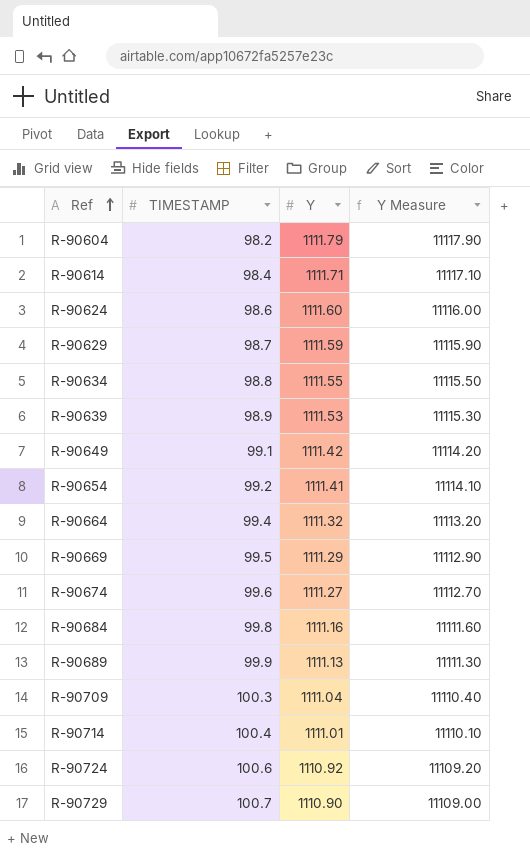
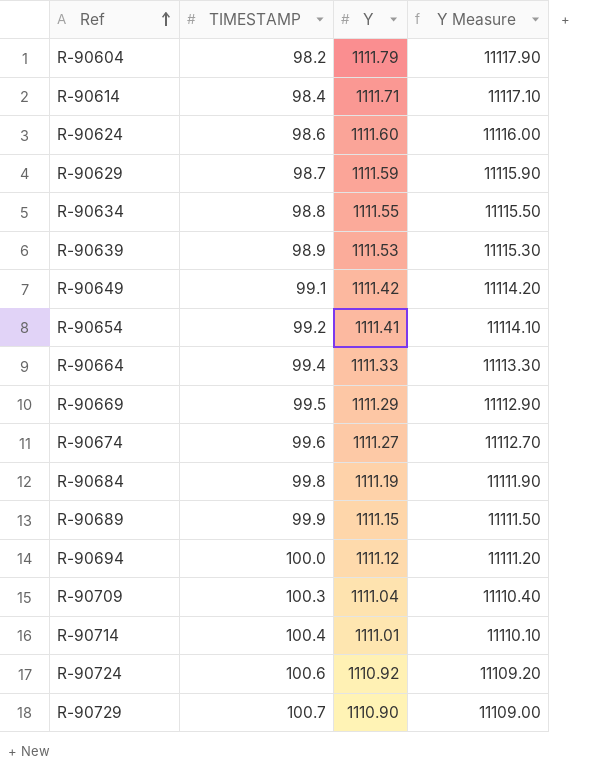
R-90664 | Y: 1111.32 -> 1111.33
R-90664 | Y Measure: 11113.20 -> 11113.30
R-90684 | Y: 1111.16 -> 1111.19
R-90684 | Y Measure: 11111.60 -> 11111.90
R-90689 | Y: 1111.13 -> 1111.15
R-90689 | Y Measure: 11111.30 -> 11111.50
row R-90694: none -> 100.0 | 1111.12 | 11111.20

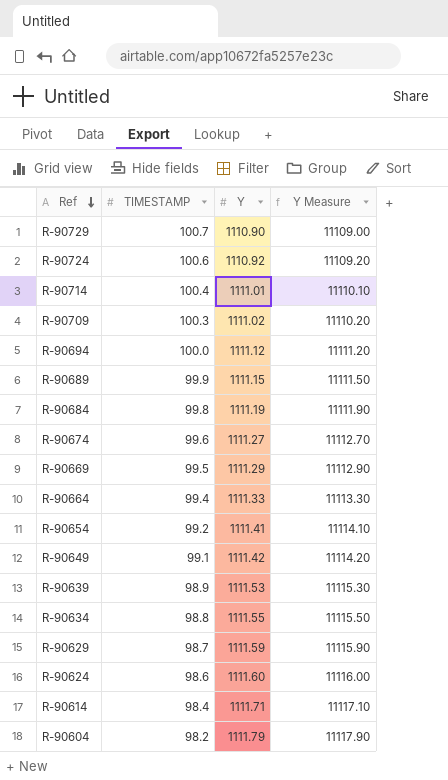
row order: Ref ascending -> Ref descending
R-90709 | Y: 1111.04 -> 1111.02
R-90709 | Y Measure: 11110.40 -> 11110.20

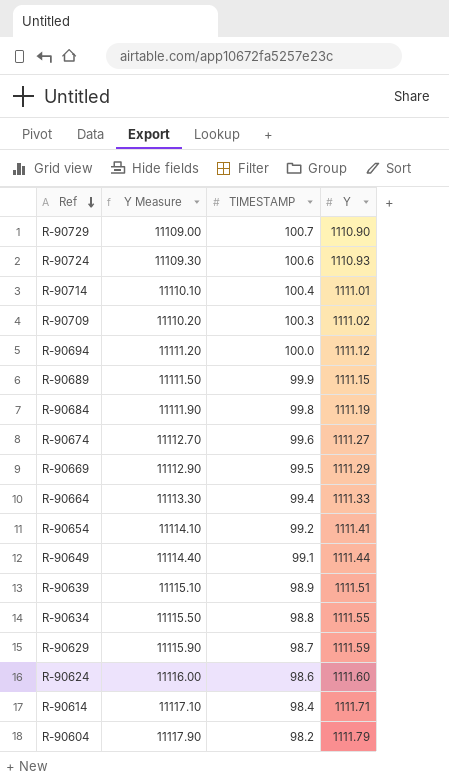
column Y Measure | position: 4 -> 2
R-90724 | Y Measure: 11109.20 -> 11109.30
R-90724 | Y: 1110.92 -> 1110.93
R-90649 | Y Measure: 11114.20 -> 11114.40
R-90649 | Y: 1111.42 -> 1111.44
R-90639 | Y Measure: 11115.30 -> 11115.10
R-90639 | Y: 1111.53 -> 1111.51

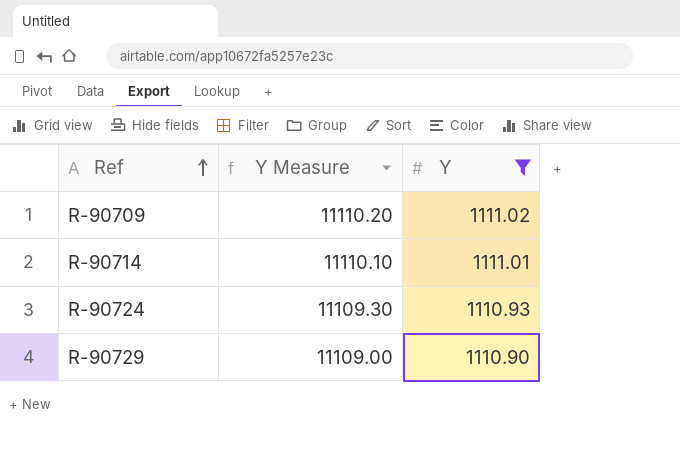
filter: none -> Y <= 1111.02
row order: Ref descending -> Ref ascending
column TIMESTAMP | position: 3 -> none

